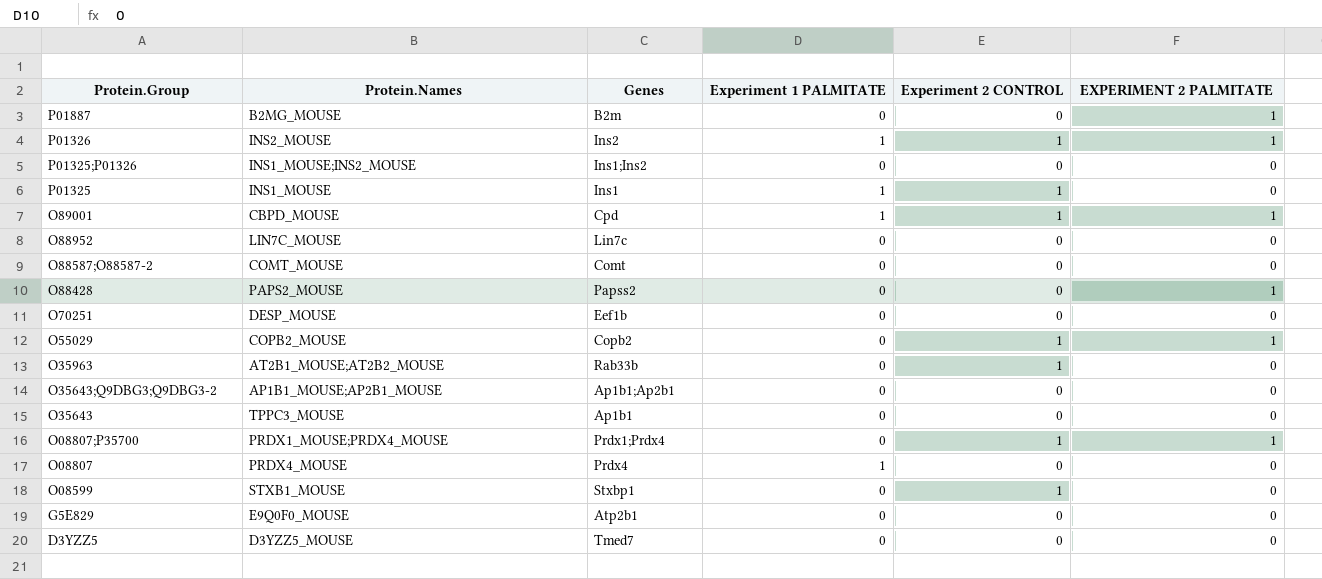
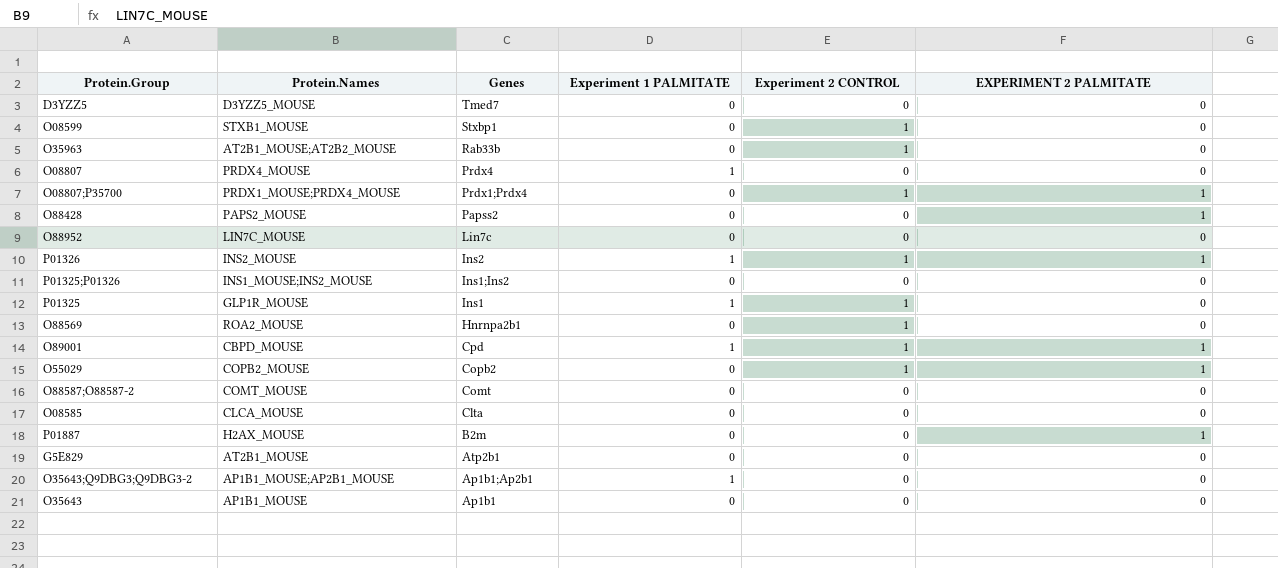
row order: Protein.Group descending -> Genes descending
row O70251: DESP_MOUSE | Eef1b | 0 | 0 | 0 -> none
P01325 | Protein.Names: INS1_MOUSE -> GLP1R_MOUSE
row O88569: none -> ROA2_MOUSE | Hnrnpa2b1 | 0 | 1 | 0
row O08585: none -> CLCA_MOUSE | Clta | 0 | 0 | 0
P01887 | Protein.Names: B2MG_MOUSE -> H2AX_MOUSE
G5E829 | Protein.Names: E9Q0F0_MOUSE -> AT2B1_MOUSE
O35643;Q9DBG3;Q9DBG3-2 | Experiment 1 PALMITATE: 0 -> 1
O35643 | Protein.Names: TPPC3_MOUSE -> AP1B1_MOUSE

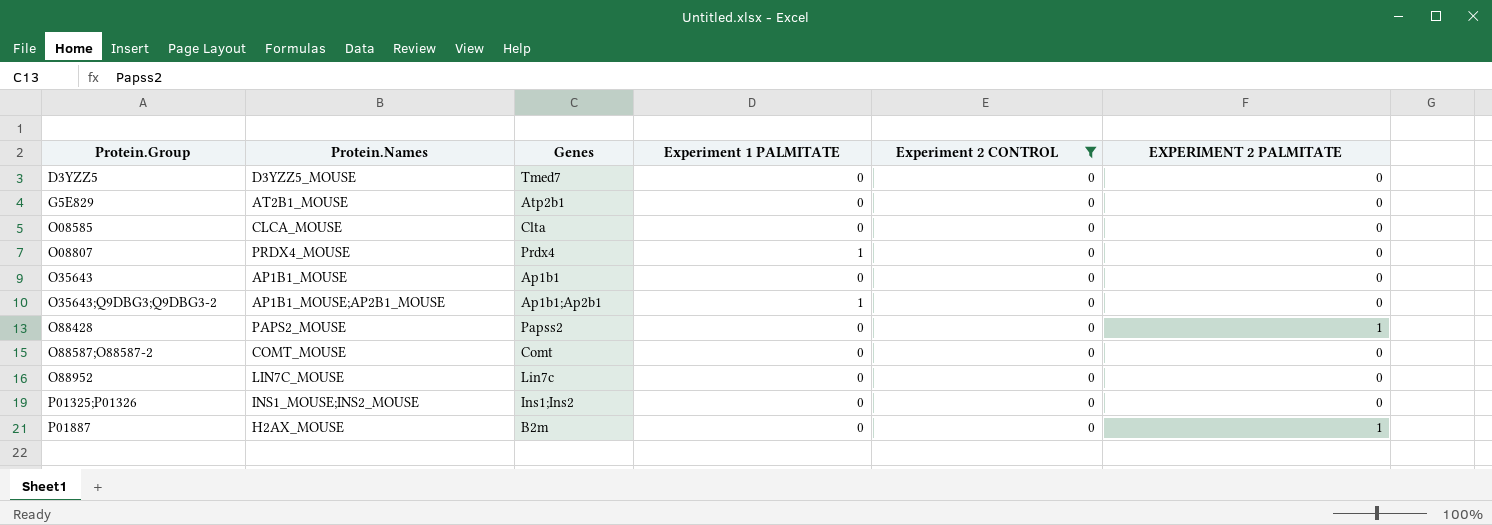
filter: none -> Experiment 2 CONTROL = 0
row order: Genes descending -> Protein.Group ascending

